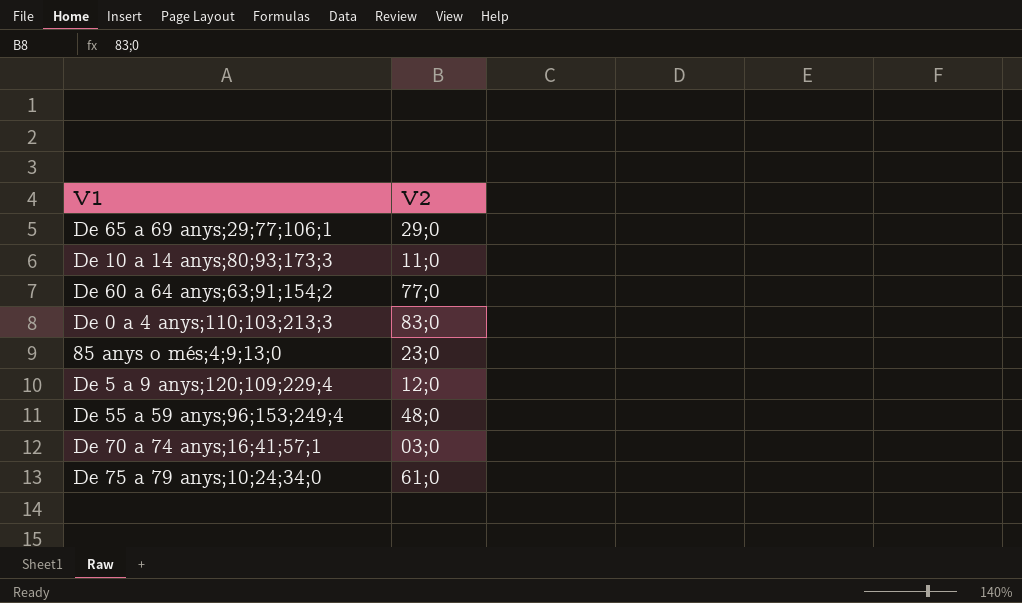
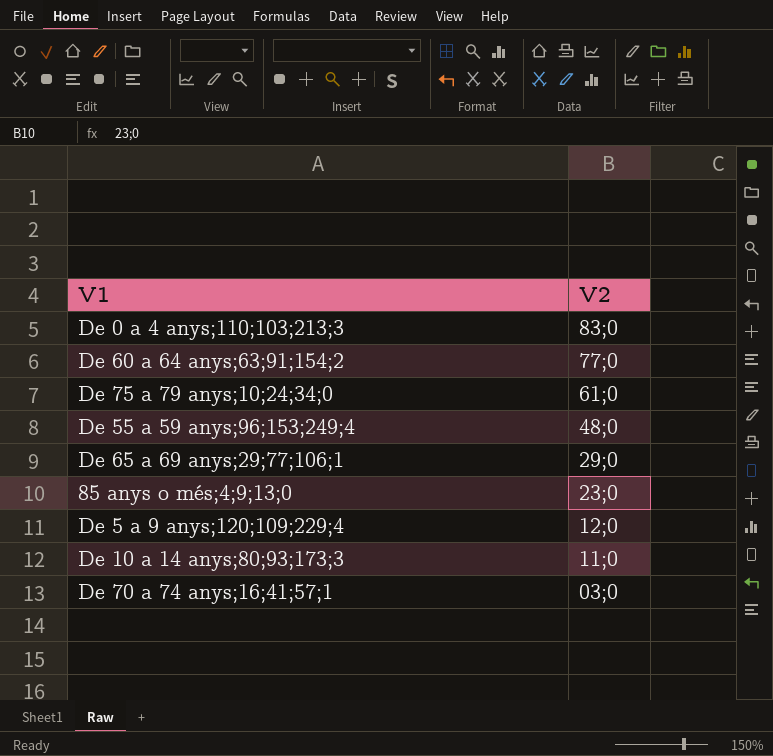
row order: none -> V2 descending

